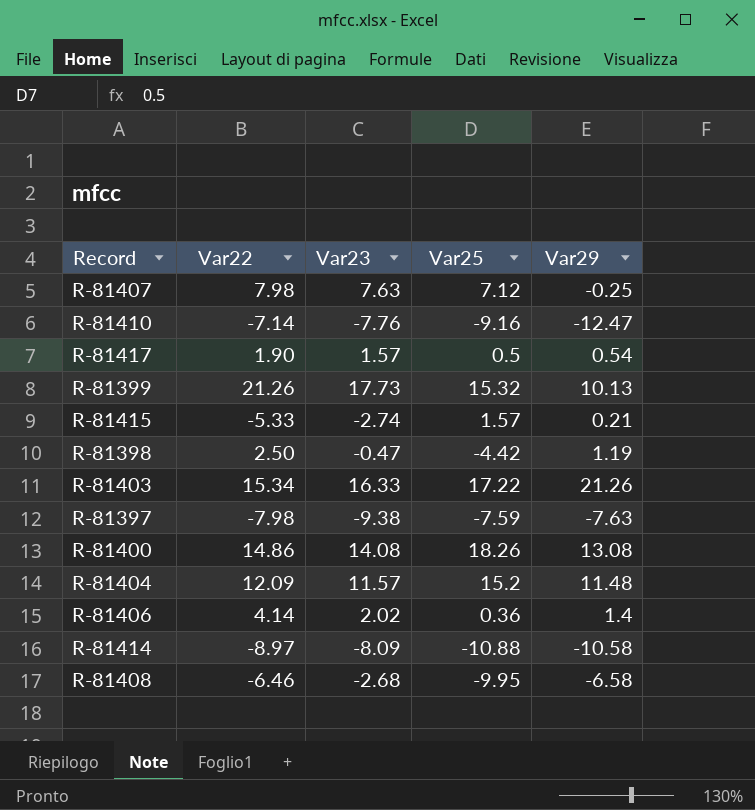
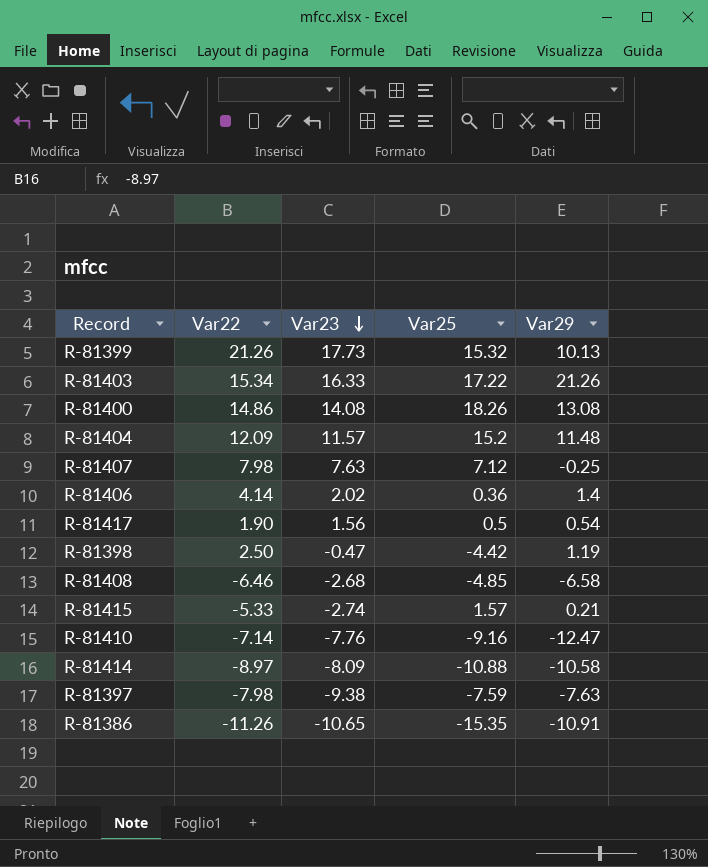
row order: none -> Var23 descending
R-81417 | Var23: 1.57 -> 1.56
R-81408 | Var25: -9.95 -> -4.85
row R-81386: none -> -11.26 | -10.65 | -15.35 | -10.91

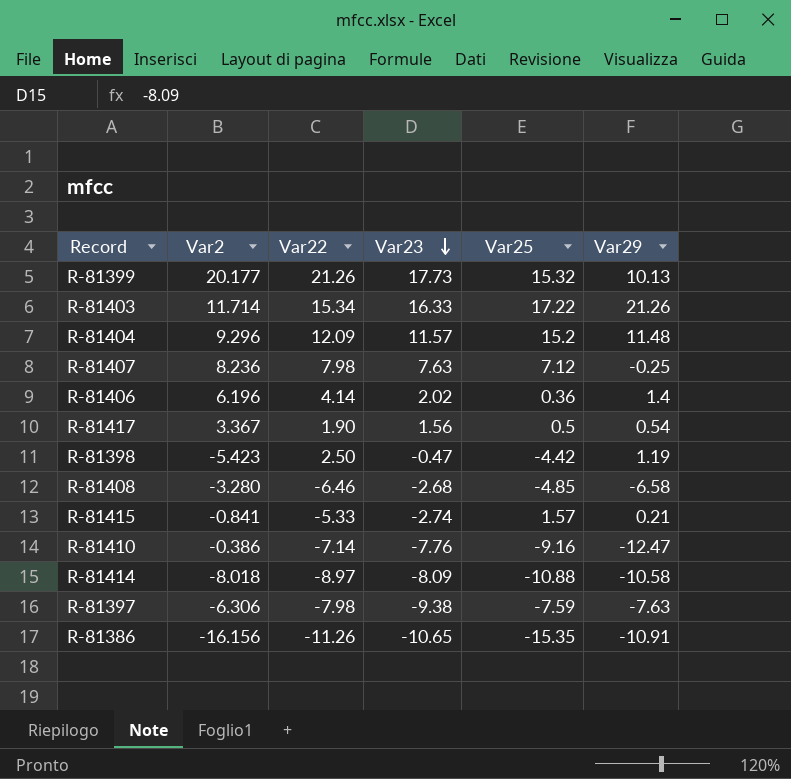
column Var2 | position: none -> 2
row R-81400: 14.86 | 14.08 | 18.26 | 13.08 -> none

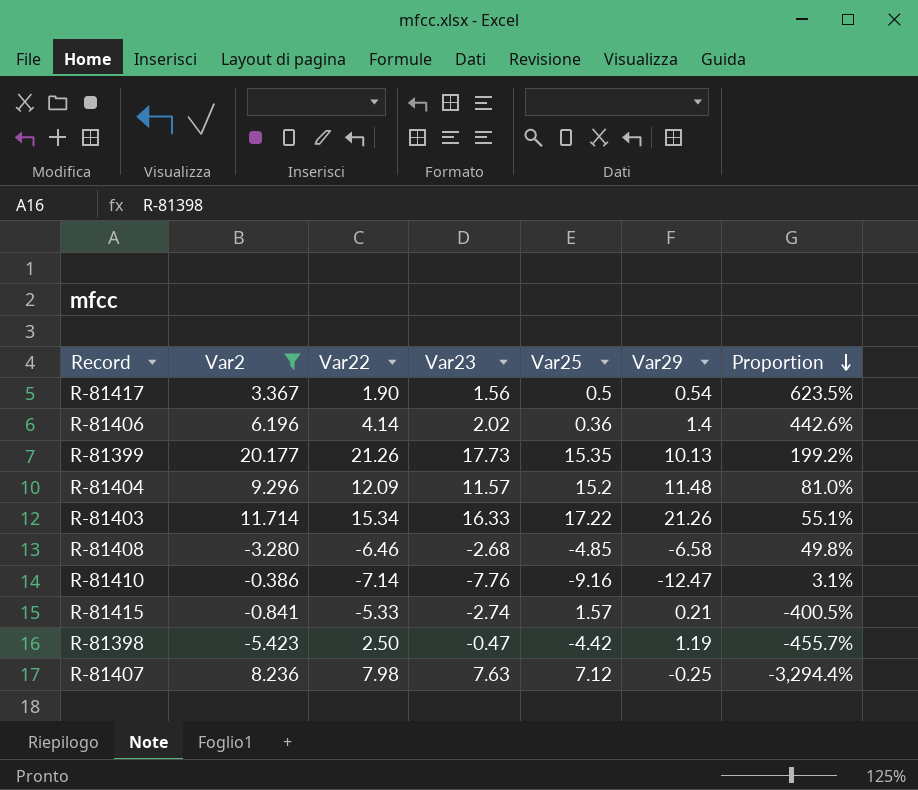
filter: none -> Var2 >= -5.423
row order: Var23 descending -> Proportion descending
column Proportion | formula: none -> [Var2] / [Var29]
R-81399 | Var25: 15.32 -> 15.35

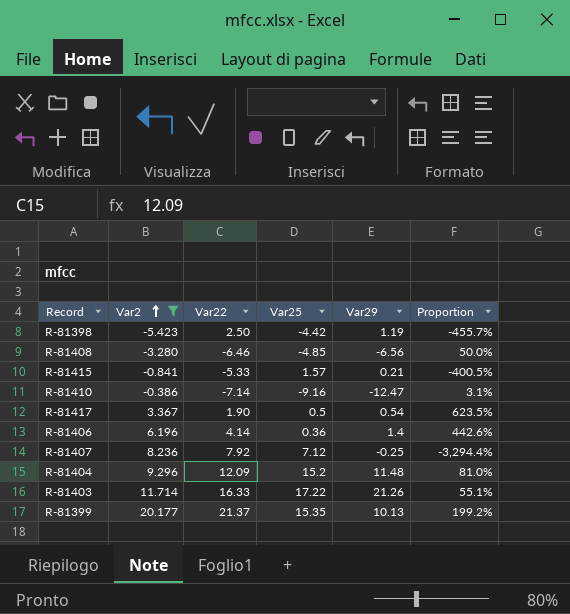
row order: Proportion descending -> Var2 ascending
column Var23 | position: 4 -> none
R-81408 | Var29: -6.58 -> -6.56
R-81408 | Proportion: 49.8% -> 50.0%
R-81407 | Var22: 7.98 -> 7.92
R-81403 | Var22: 15.34 -> 16.33
R-81399 | Var22: 21.26 -> 21.37

